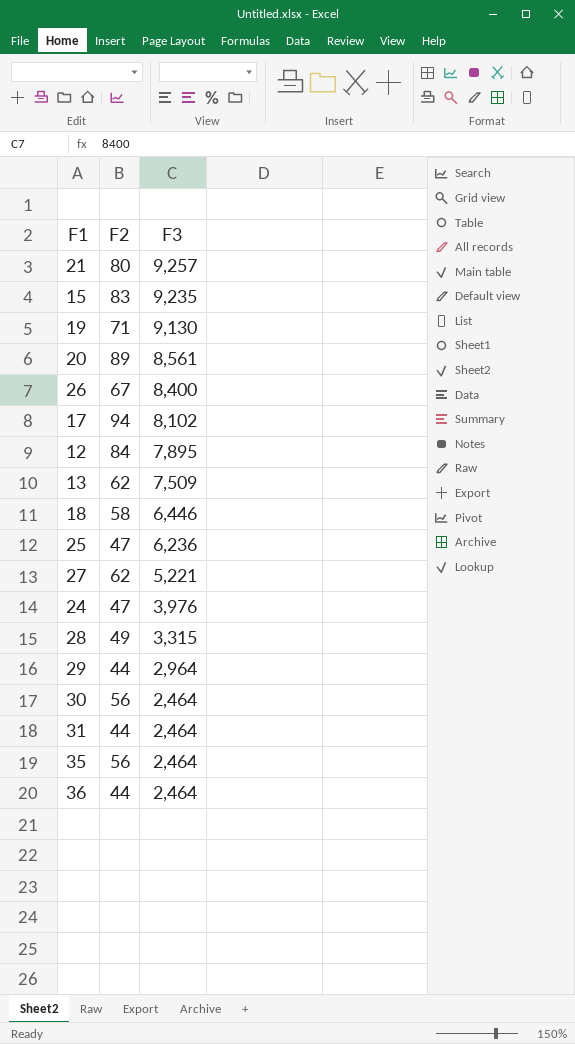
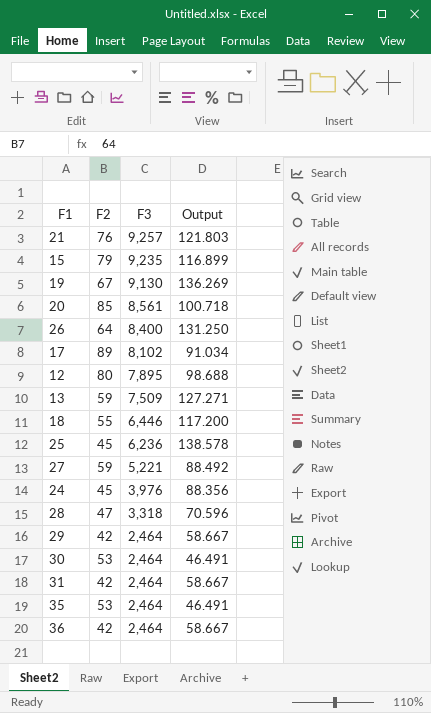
column Output | formula: none -> [F3] / [F2]
21 | F2: 80 -> 76
15 | F2: 83 -> 79
19 | F2: 71 -> 67
20 | F2: 89 -> 85
26 | F2: 67 -> 64
17 | F2: 94 -> 89
12 | F2: 84 -> 80
13 | F2: 62 -> 59
18 | F2: 58 -> 55
25 | F2: 47 -> 45
27 | F2: 62 -> 59
24 | F2: 47 -> 45
28 | F2: 49 -> 47
28 | F3: 3,315 -> 3,318
29 | F2: 44 -> 42
29 | F3: 2,964 -> 2,464
30 | F2: 56 -> 53
31 | F2: 44 -> 42
35 | F2: 56 -> 53
36 | F2: 44 -> 42

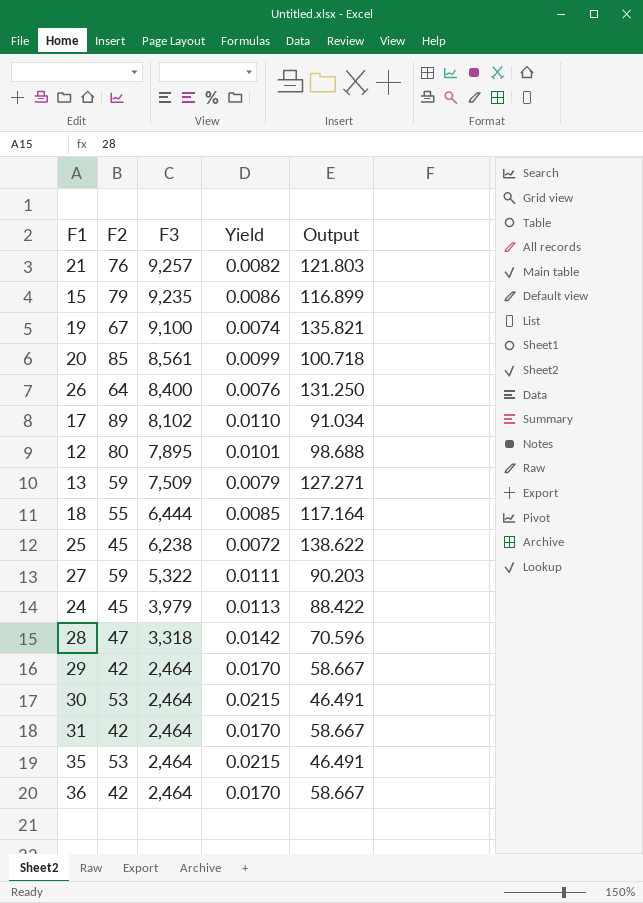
column Yield | formula: none -> [F2] / [F3]
19 | F3: 9,130 -> 9,100
19 | Output: 136.269 -> 135.821
18 | F3: 6,446 -> 6,444
18 | Output: 117.200 -> 117.164
25 | F3: 6,236 -> 6,238
25 | Output: 138.578 -> 138.622
27 | F3: 5,221 -> 5,322
27 | Output: 88.492 -> 90.203
24 | F3: 3,976 -> 3,979
24 | Output: 88.356 -> 88.422

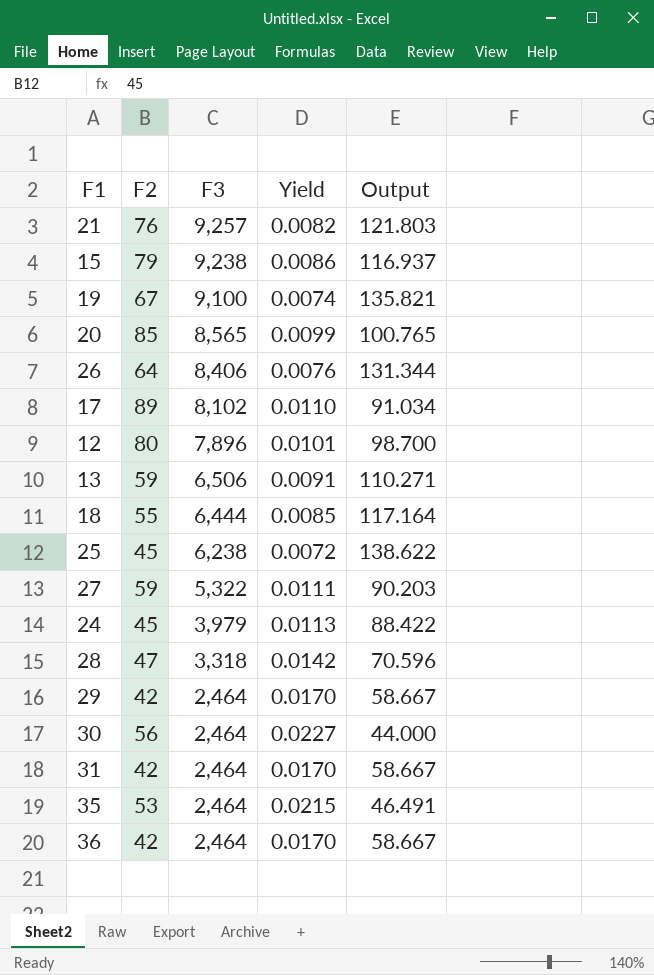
15 | F3: 9,235 -> 9,238
15 | Output: 116.899 -> 116.937
20 | F3: 8,561 -> 8,565
20 | Output: 100.718 -> 100.765
26 | F3: 8,400 -> 8,406
26 | Output: 131.250 -> 131.344
12 | F3: 7,895 -> 7,896
12 | Output: 98.688 -> 98.700
13 | F3: 7,509 -> 6,506
13 | Yield: 0.0079 -> 0.0091
13 | Output: 127.271 -> 110.271
30 | F2: 53 -> 56
30 | Yield: 0.0215 -> 0.0227
30 | Output: 46.491 -> 44.000

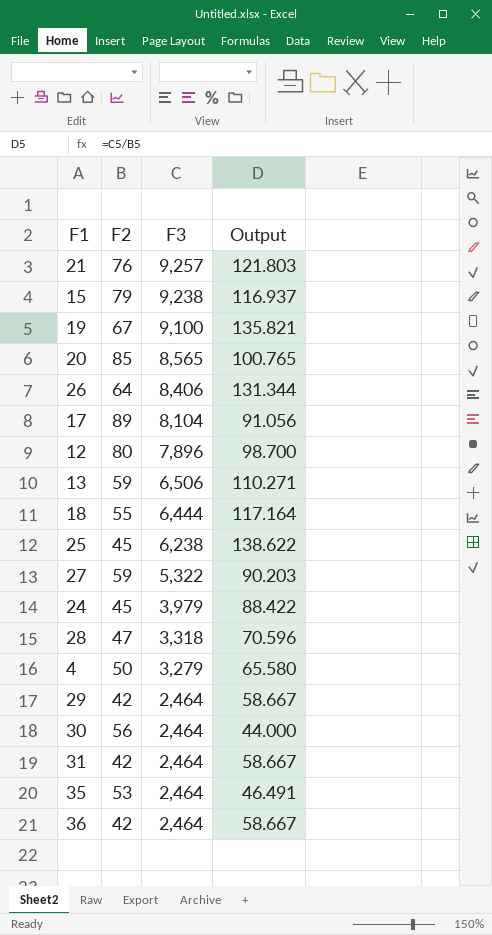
column Yield | formula: [F2] / [F3] -> none
17 | F3: 8,102 -> 8,104
17 | Output: 91.034 -> 91.056
row 4: none -> 50 | 3,279 | 65.580

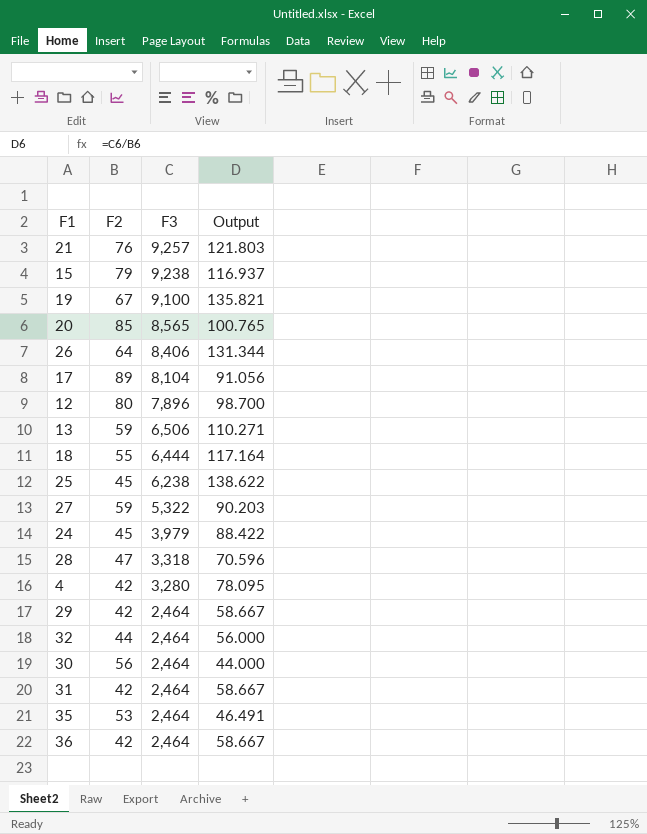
4 | F2: 50 -> 42
4 | F3: 3,279 -> 3,280
4 | Output: 65.580 -> 78.095
row 32: none -> 44 | 2,464 | 56.000

